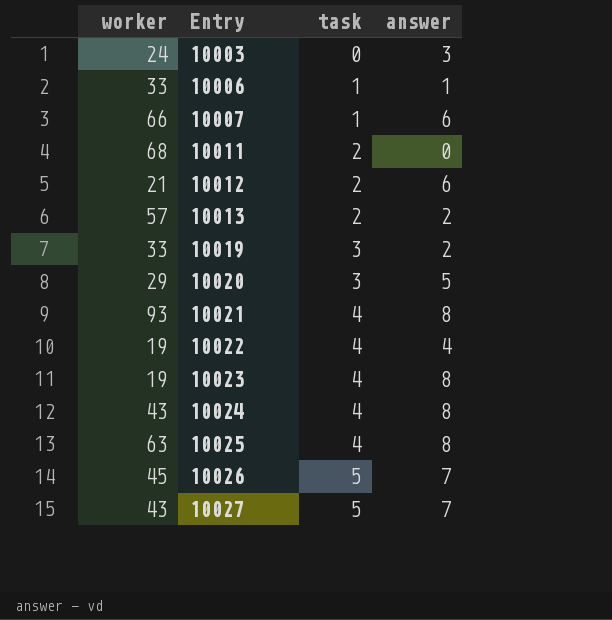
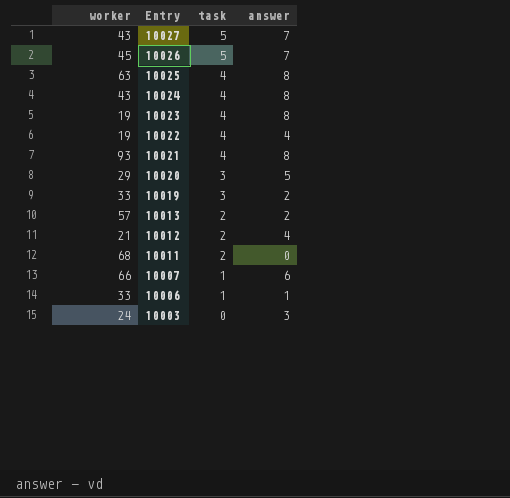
row order: Entry ascending -> Entry descending
10012 | answer: 6 -> 4

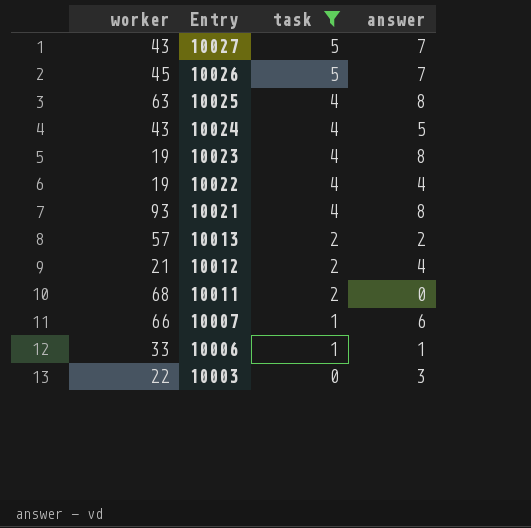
filter: none -> task != 3
10024 | answer: 8 -> 5
10003 | worker: 24 -> 22

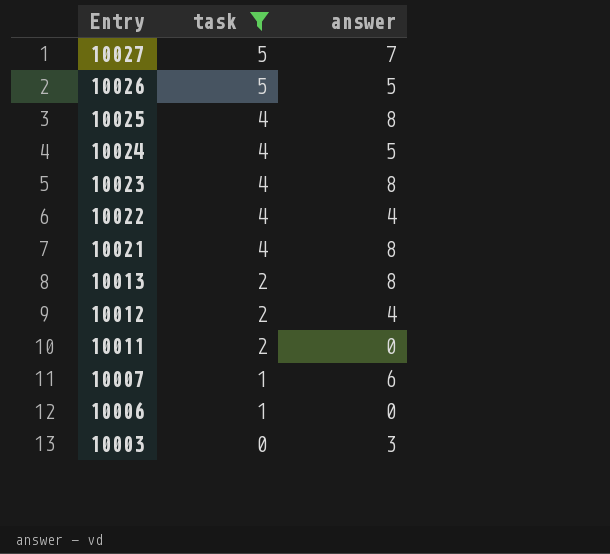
column worker | position: 1 -> none
10026 | answer: 7 -> 5
10013 | answer: 2 -> 8
10006 | answer: 1 -> 0

